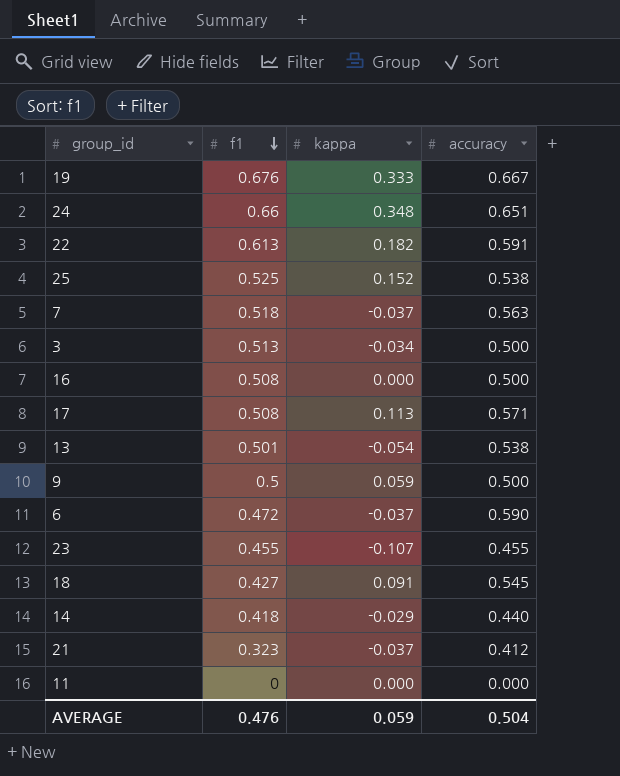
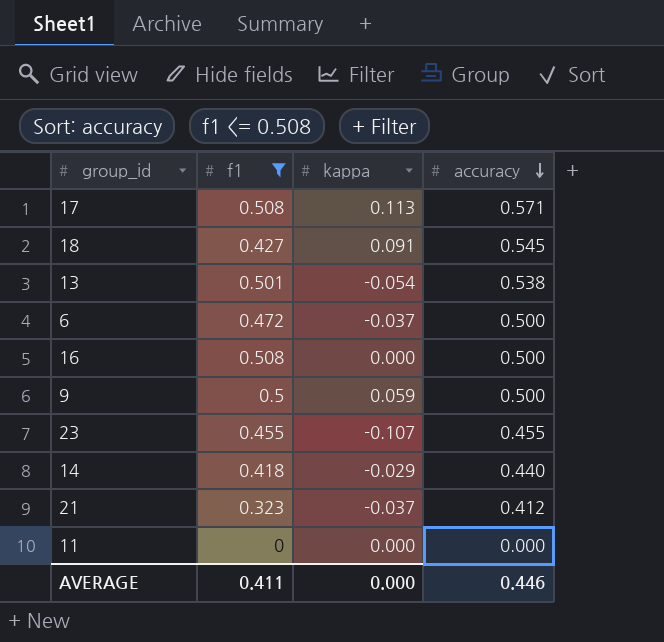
filter: none -> f1 <= 0.508
row order: f1 descending -> accuracy descending
6 | accuracy: 0.590 -> 0.500
AVERAGE | f1: 0.476 -> 0.411
AVERAGE | kappa: 0.059 -> 0.000
AVERAGE | accuracy: 0.504 -> 0.446

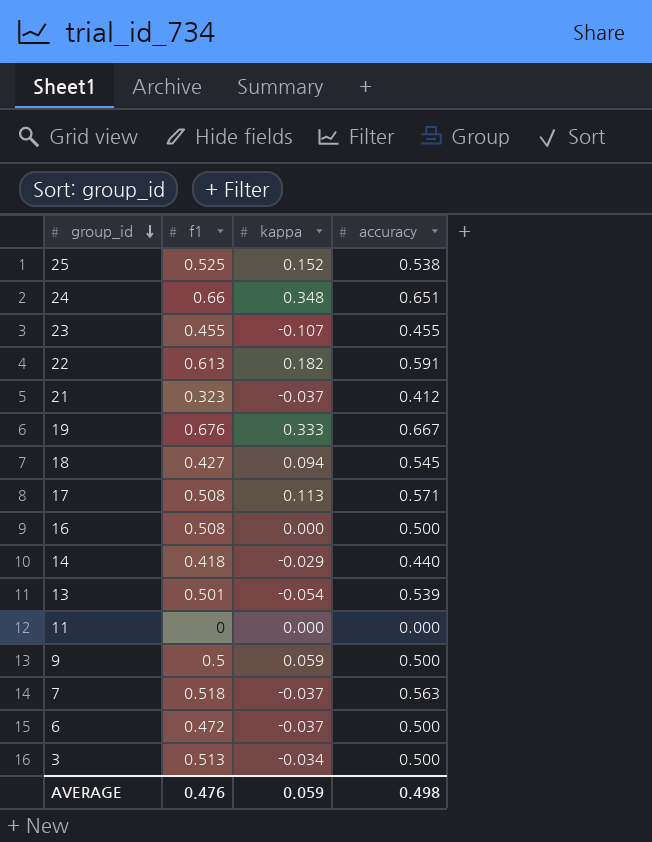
filter: f1 <= 0.508 -> none
row order: accuracy descending -> group_id descending
18 | kappa: 0.091 -> 0.094
13 | accuracy: 0.538 -> 0.539
AVERAGE | f1: 0.411 -> 0.476
AVERAGE | kappa: 0.000 -> 0.059
AVERAGE | accuracy: 0.446 -> 0.498

